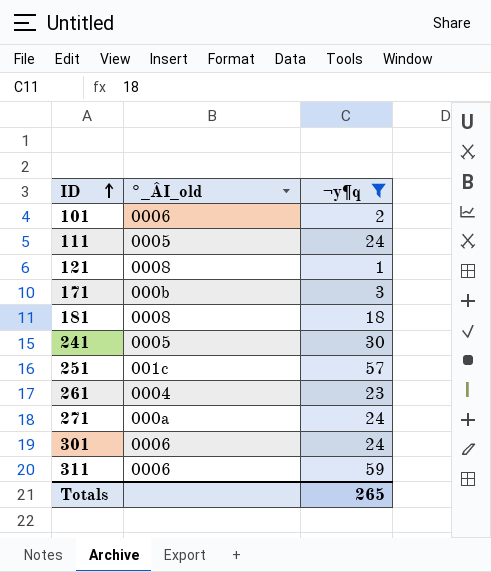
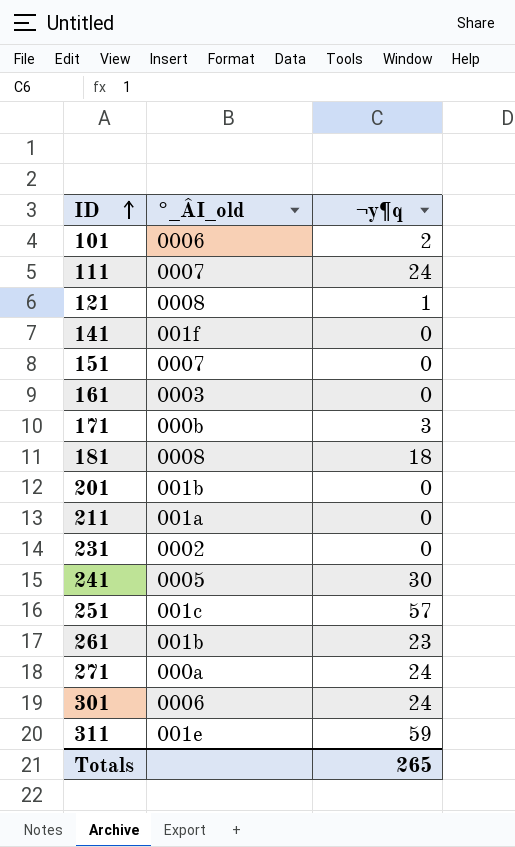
filter: ¬y¶q != 0 -> none
111 | °_ÂI_old: 0005 -> 0007
261 | °_ÂI_old: 0004 -> 001b
311 | °_ÂI_old: 0006 -> 001e

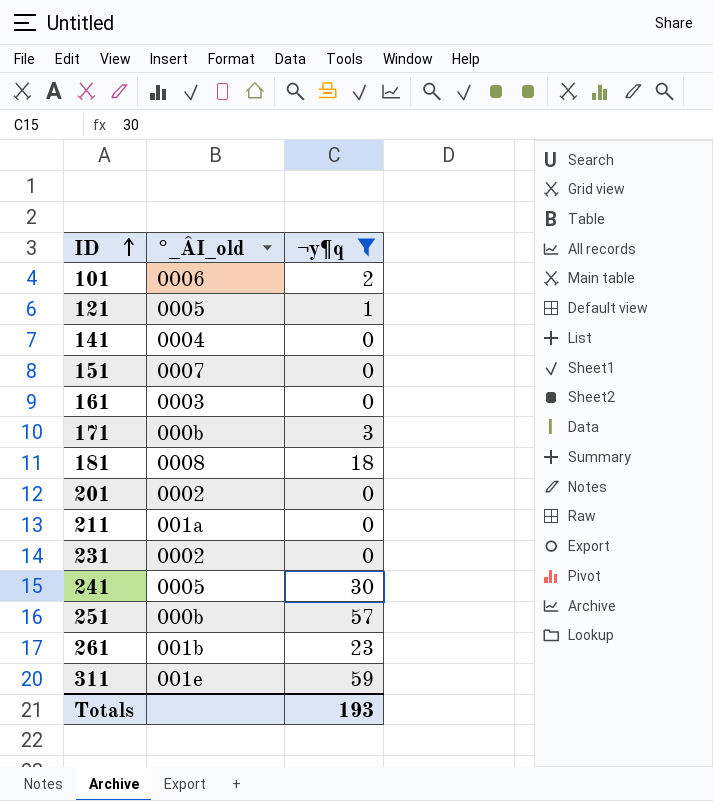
filter: none -> ¬y¶q != 24
121 | °_ÂI_old: 0008 -> 0005
141 | °_ÂI_old: 001f -> 0004
201 | °_ÂI_old: 001b -> 0002
251 | °_ÂI_old: 001c -> 000b
Totals | ¬y¶q: 265 -> 193

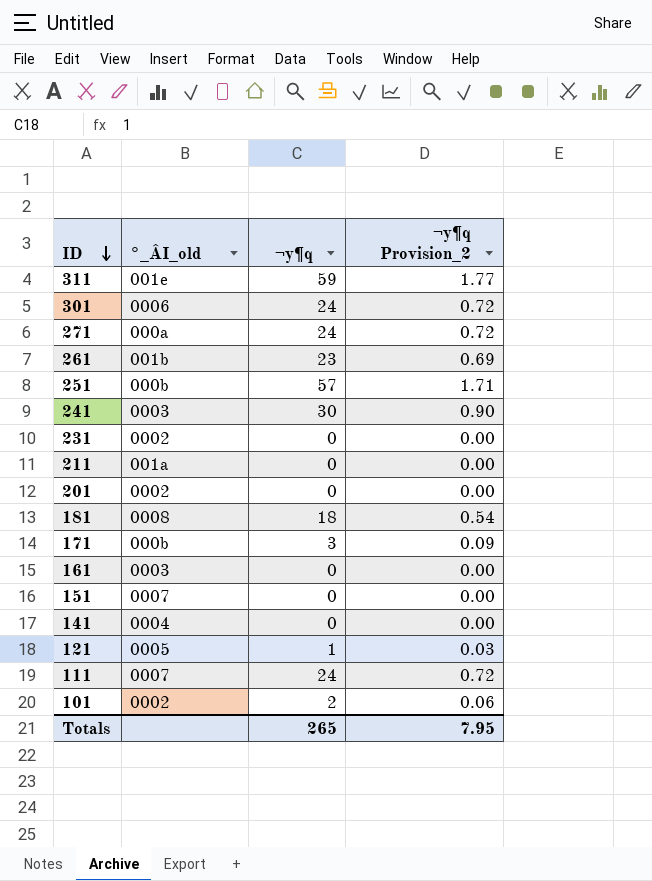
filter: ¬y¶q != 24 -> none
row order: ID ascending -> ID descending
column ¬y¶q Provision_2 | formula: none -> [¬y¶q] * 0.03
241 | °_ÂI_old: 0005 -> 0003
101 | °_ÂI_old: 0006 -> 0002
Totals | ¬y¶q: 193 -> 265

